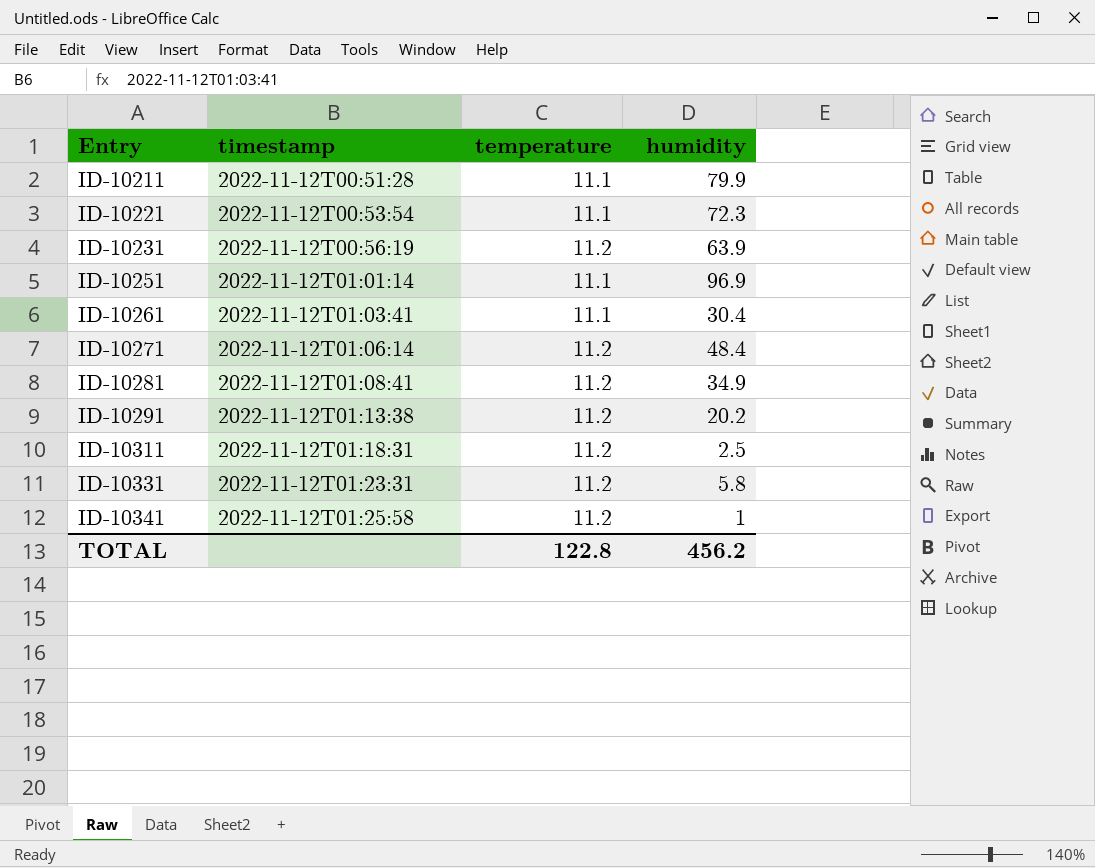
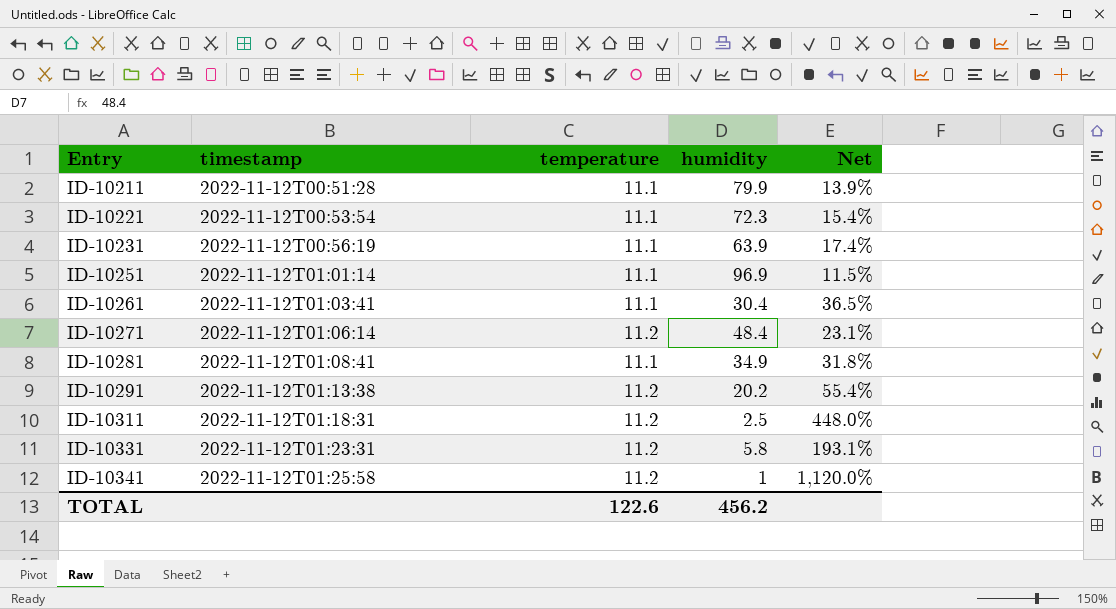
column Net | formula: none -> [temperature] / [humidity]
ID-10231 | temperature: 11.2 -> 11.1
ID-10281 | temperature: 11.2 -> 11.1
TOTAL | temperature: 122.8 -> 122.6

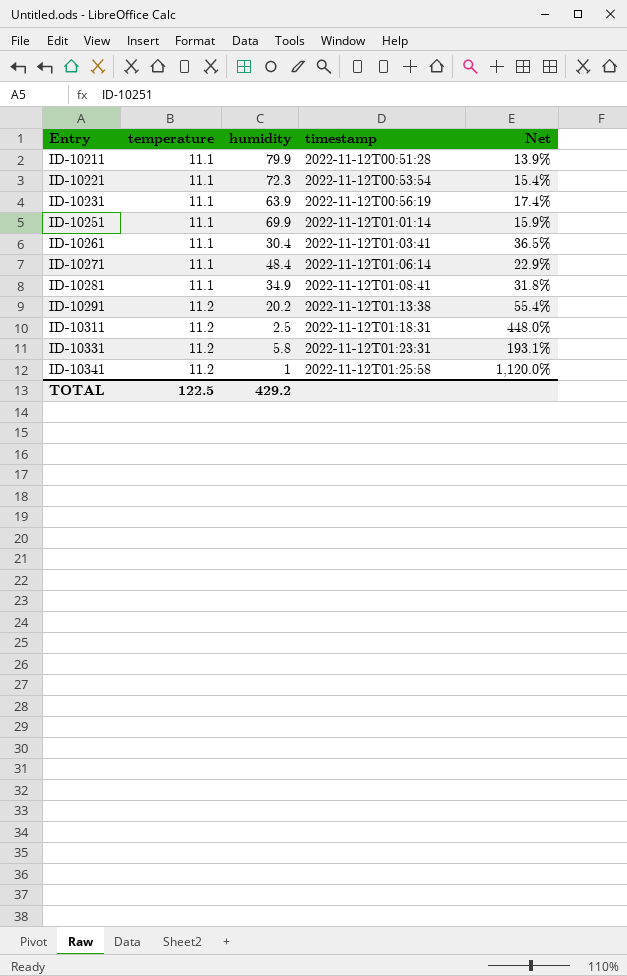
column timestamp | position: 2 -> 4
ID-10251 | humidity: 96.9 -> 69.9
ID-10251 | Net: 11.5% -> 15.9%
ID-10271 | temperature: 11.2 -> 11.1
ID-10271 | Net: 23.1% -> 22.9%
TOTAL | temperature: 122.6 -> 122.5
TOTAL | humidity: 456.2 -> 429.2

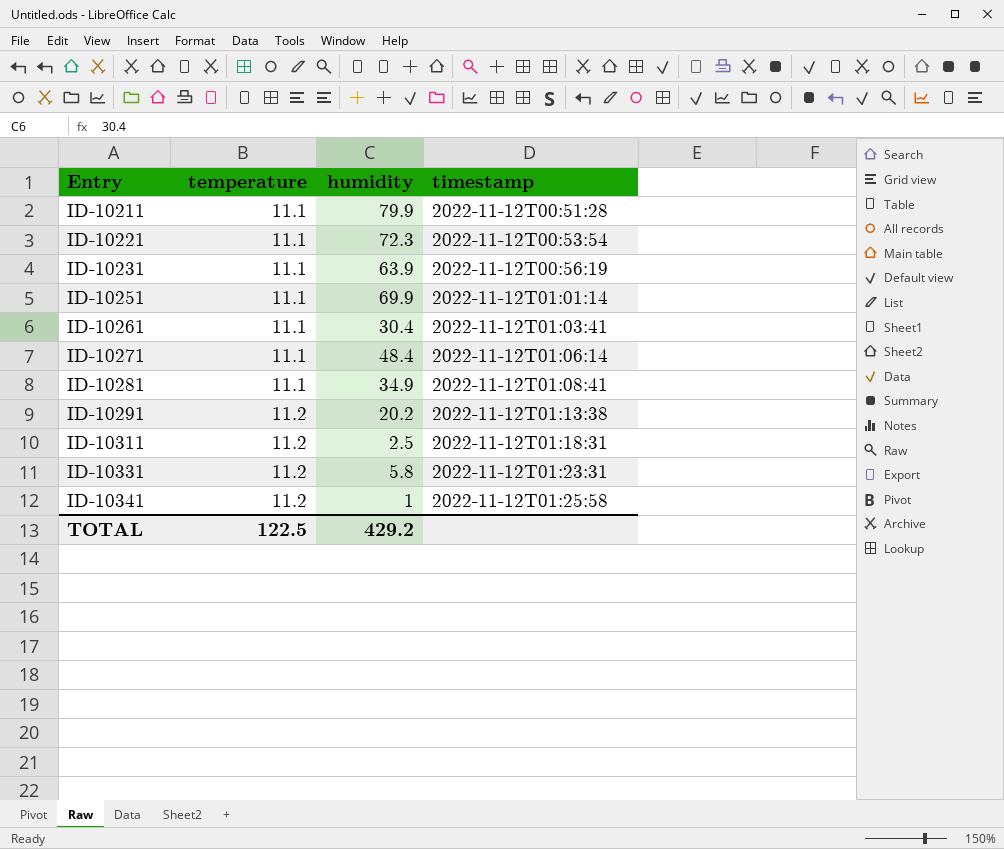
column Net | formula: [temperature] / [humidity] -> none

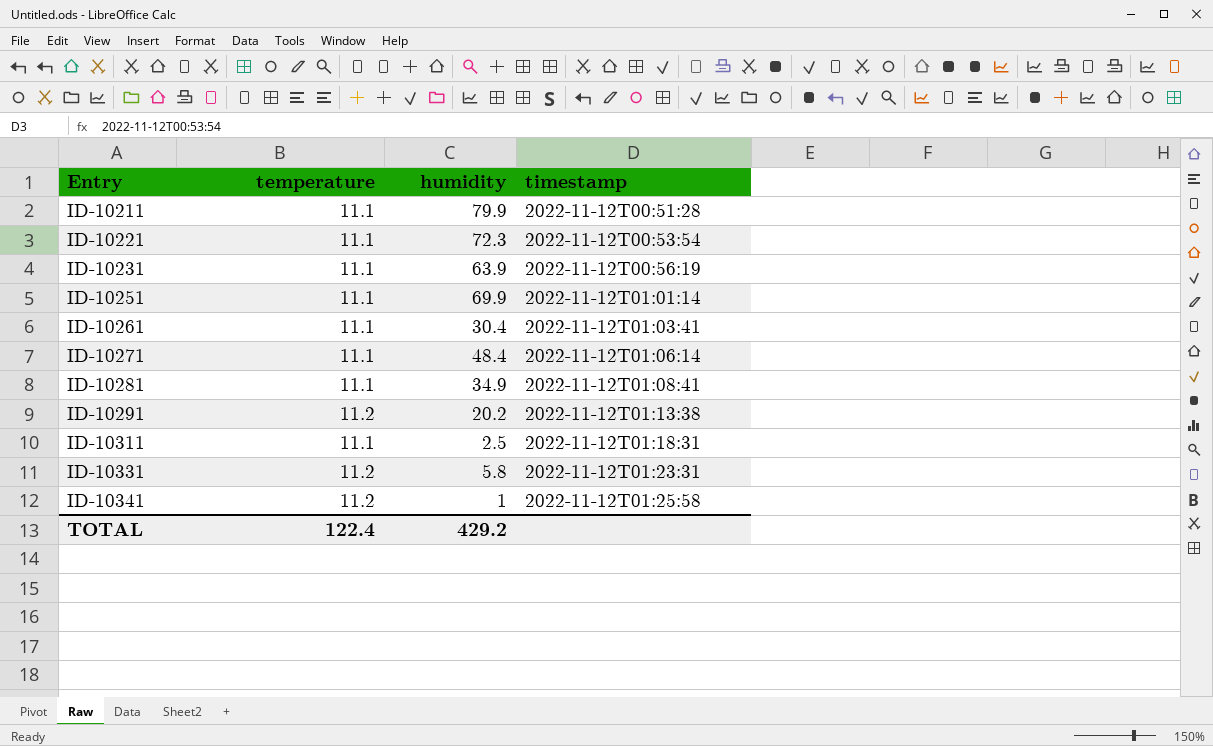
ID-10311 | temperature: 11.2 -> 11.1
TOTAL | temperature: 122.5 -> 122.4

